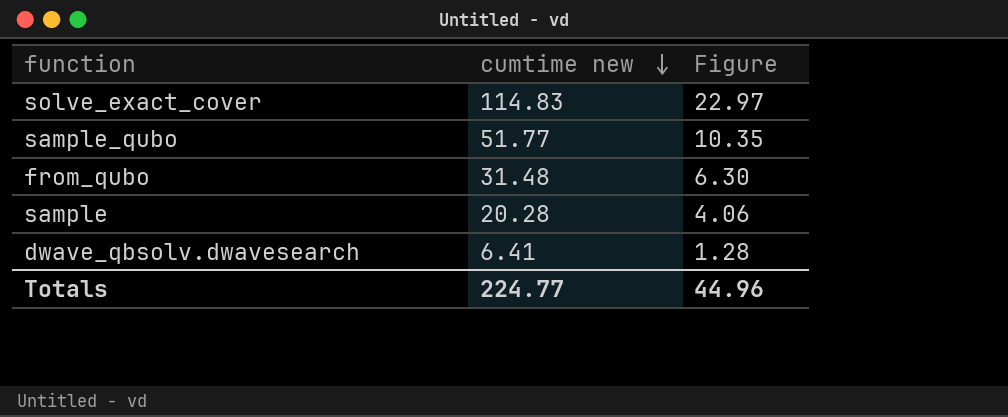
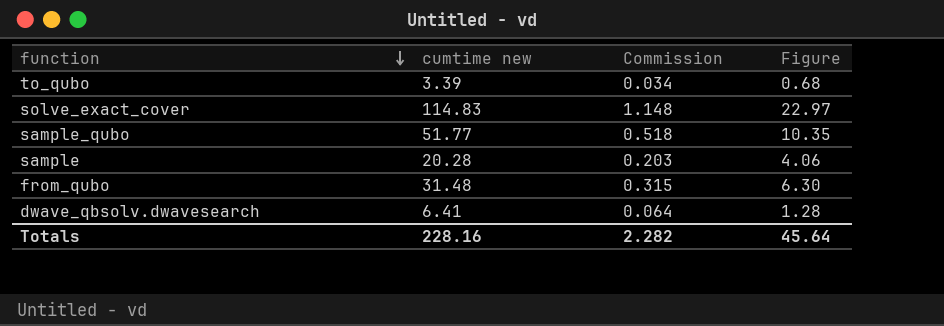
row order: cumtime new descending -> function descending
column Commission | formula: none -> [cumtime new] * 0.01
row to_qubo: none -> 3.39 | 0.034 | 0.68
Totals | cumtime new: 224.77 -> 228.16
Totals | Figure: 44.96 -> 45.64

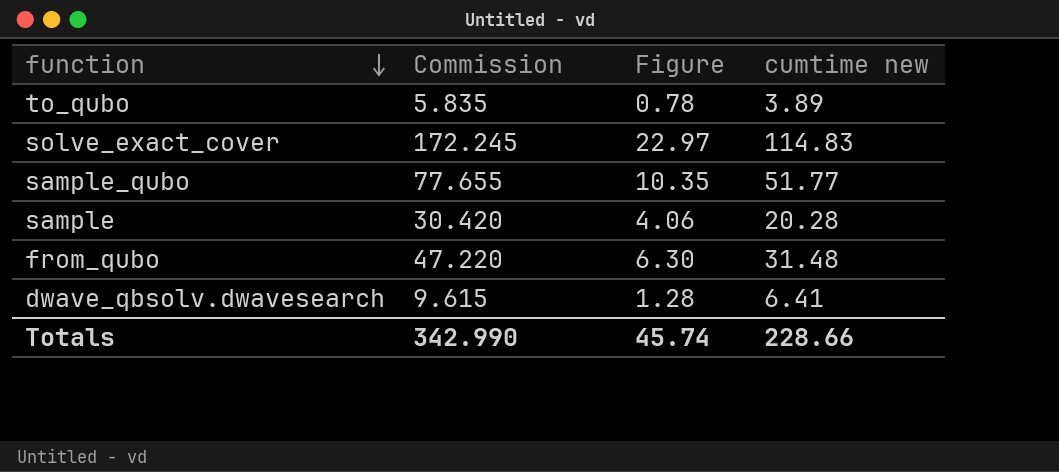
column Commission | formula: [cumtime new] * 0.01 -> [cumtime new] * 1.5
column cumtime new | position: 2 -> 4
to_qubo | Figure: 0.68 -> 0.78
to_qubo | cumtime new: 3.39 -> 3.89
Totals | Commission: 2.282 -> 342.990
Totals | Figure: 45.64 -> 45.74
Totals | cumtime new: 228.16 -> 228.66

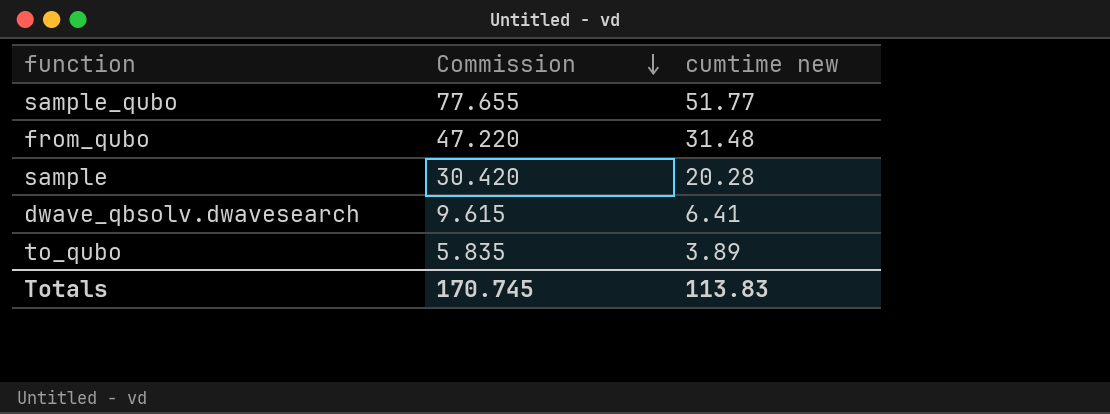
row order: function descending -> Commission descending
column Figure | formula: [cumtime new] * 0.2 -> none
row solve_exact_cover: 172.245 | 22.97 | 114.83 -> none
Totals | Commission: 342.990 -> 170.745
Totals | cumtime new: 228.66 -> 113.83

